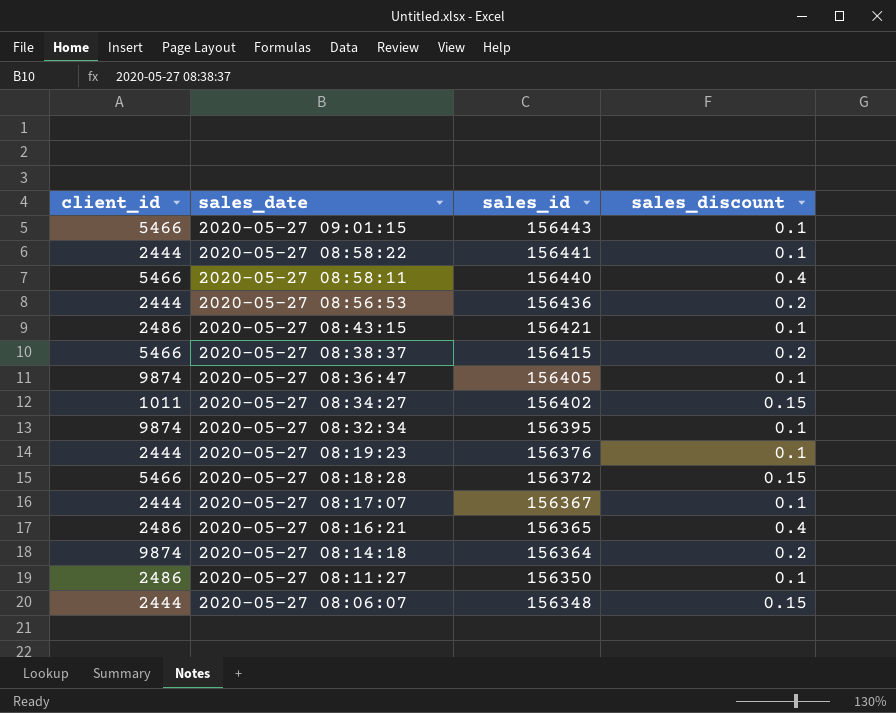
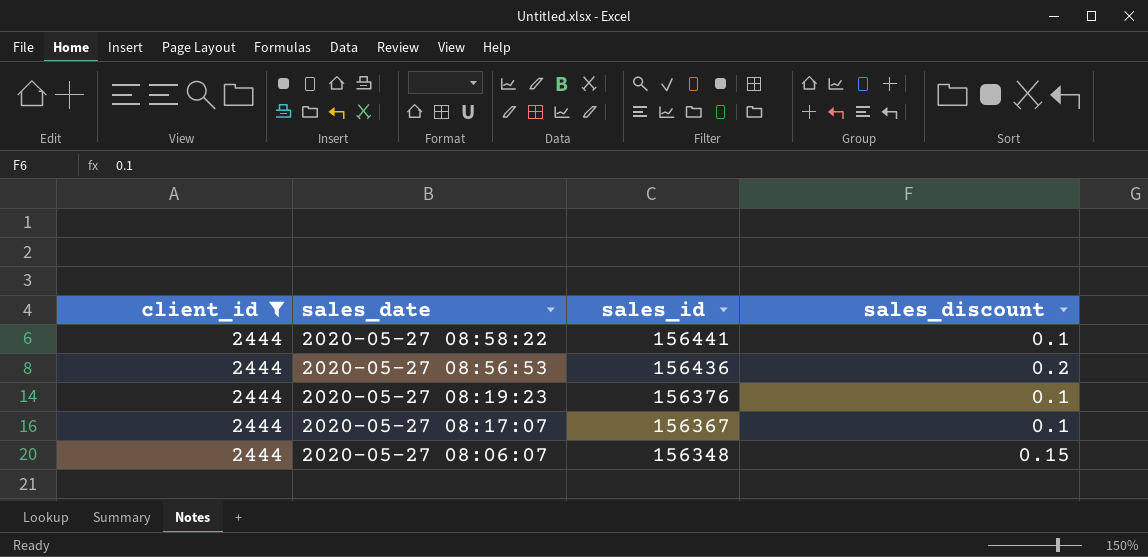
filter: none -> client_id = 2444

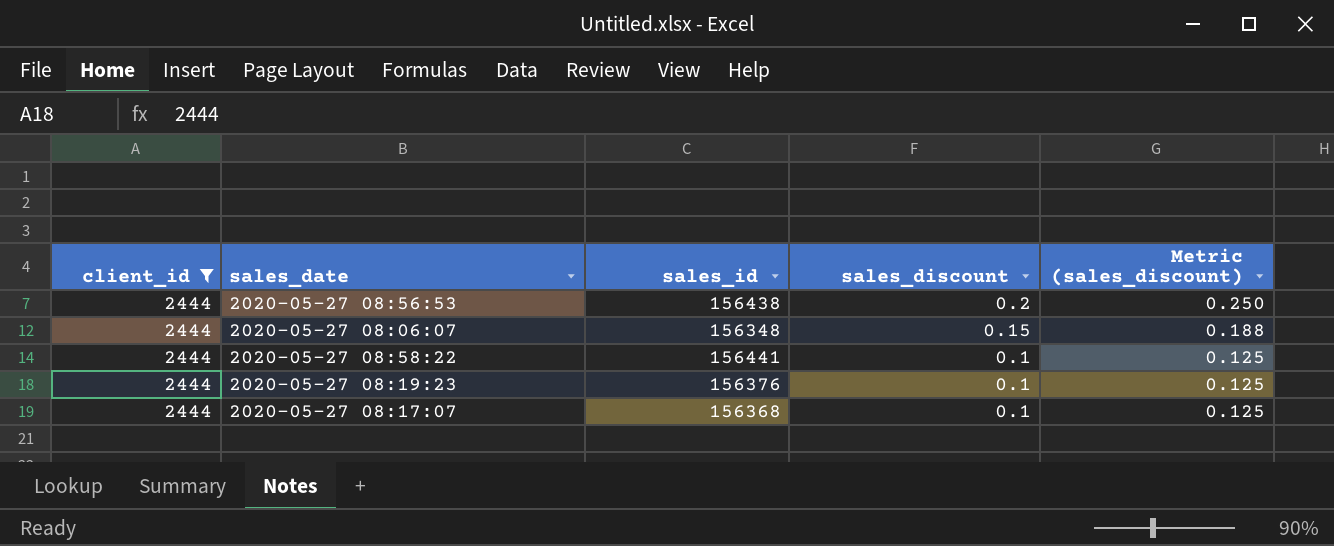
row order: sales_date descending -> sales_discount descending
column Metric (sales_discount) | formula: none -> [sales_discount] * 1.25
2020-05-27 08:56:53 | sales_id: 156436 -> 156438
2020-05-27 08:17:07 | sales_id: 156367 -> 156368

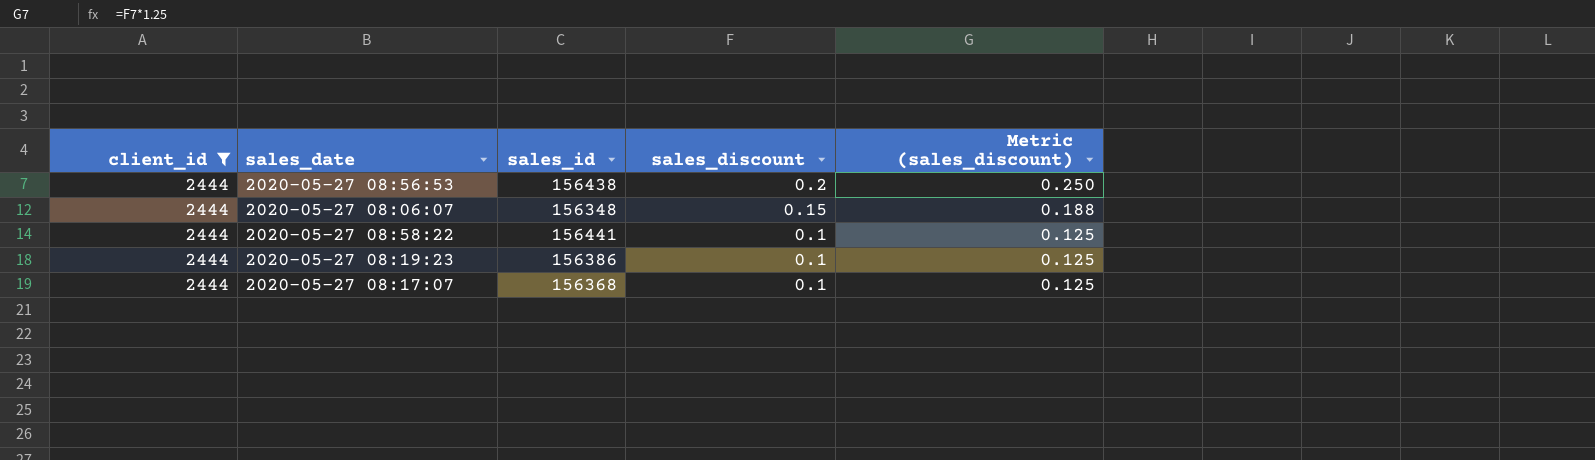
2020-05-27 08:19:23 | sales_id: 156376 -> 156386

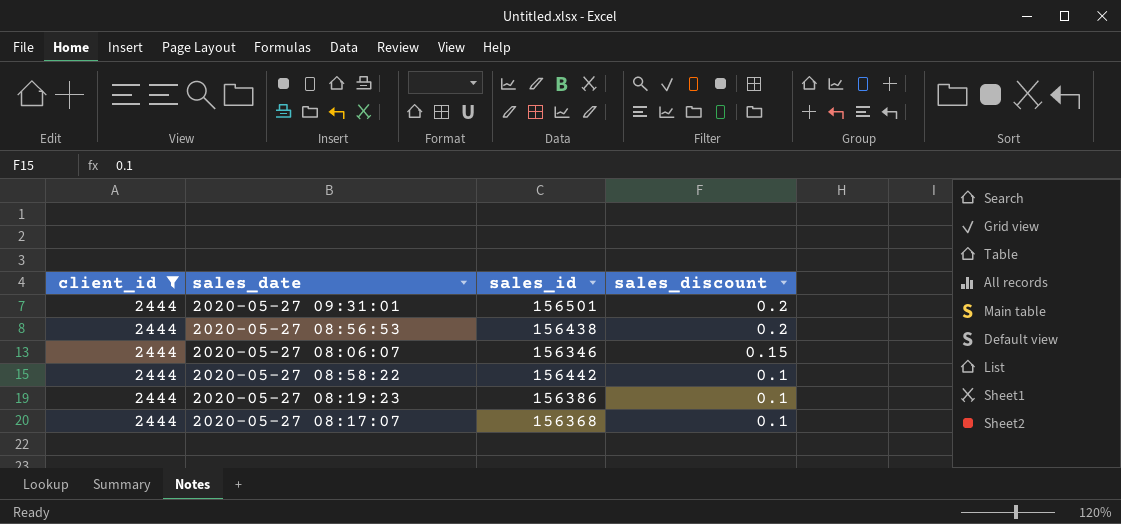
column Metric (sales_discount) | formula: [sales_discount] * 1.25 -> none
row 2020-05-27 09:31:01: none -> 2444 | 156501 | 0.2
2020-05-27 08:06:07 | sales_id: 156348 -> 156346
2020-05-27 08:58:22 | sales_id: 156441 -> 156442

